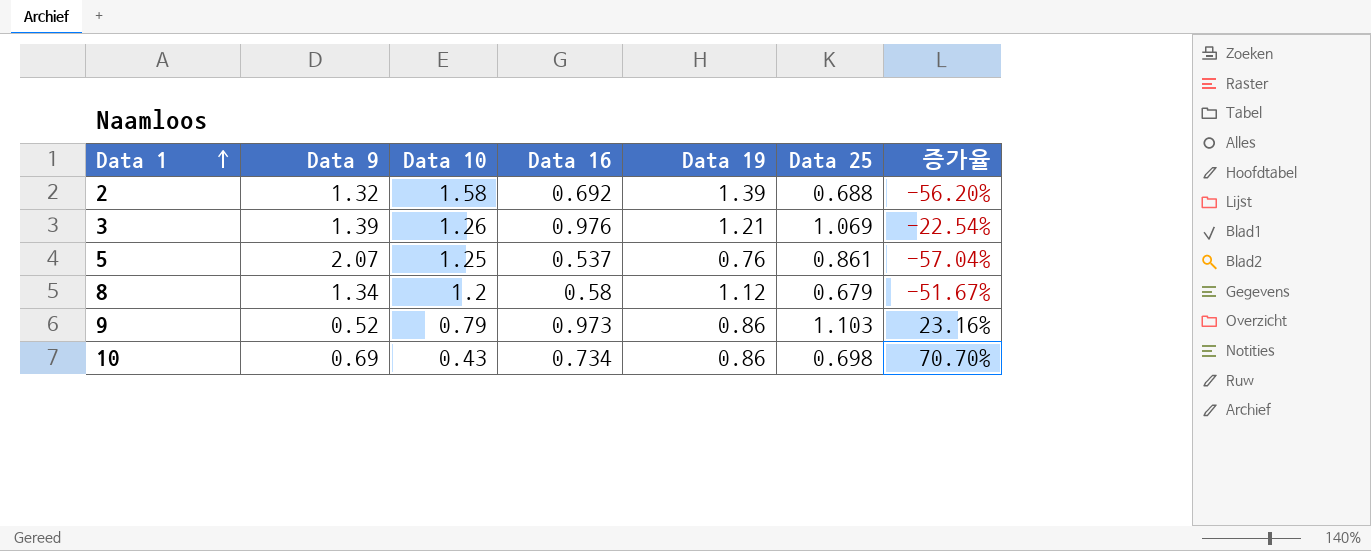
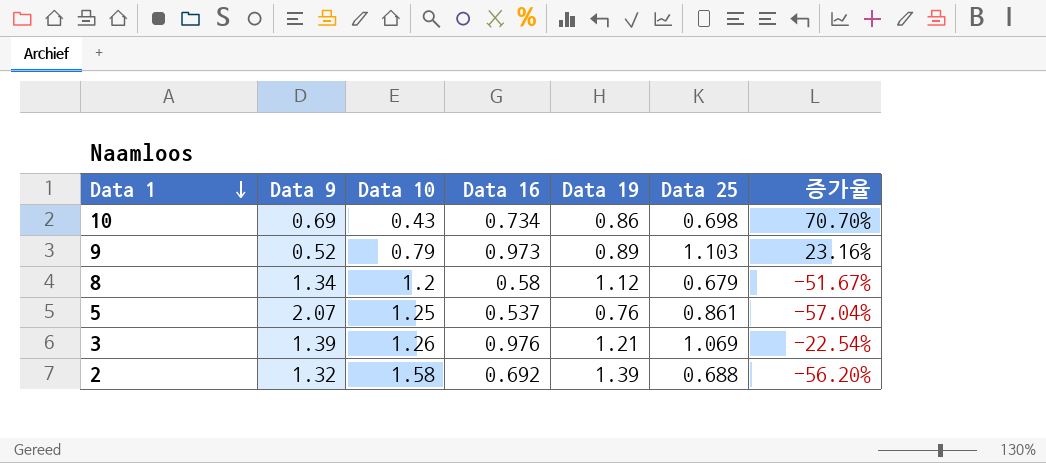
row order: Data 1 ascending -> Data 1 descending
9 | Data 19: 0.86 -> 0.89

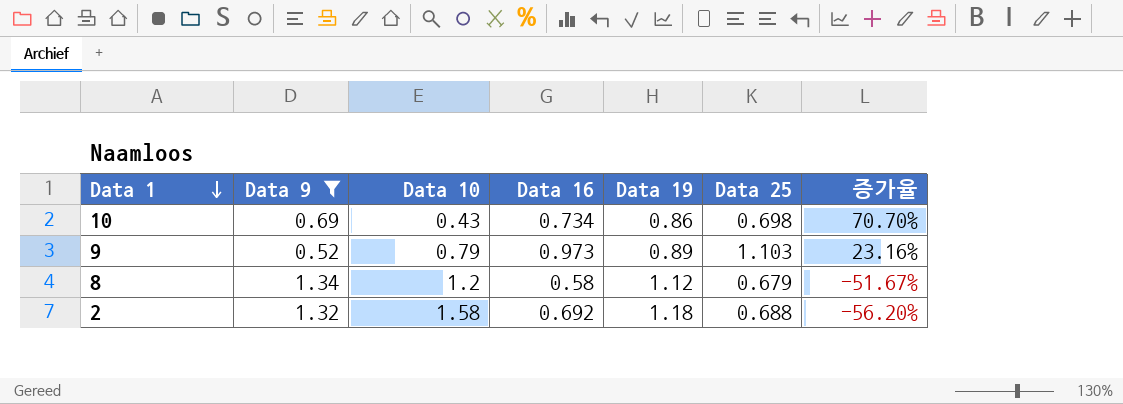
filter: none -> Data 9 <= 1.34
2 | Data 19: 1.39 -> 1.18

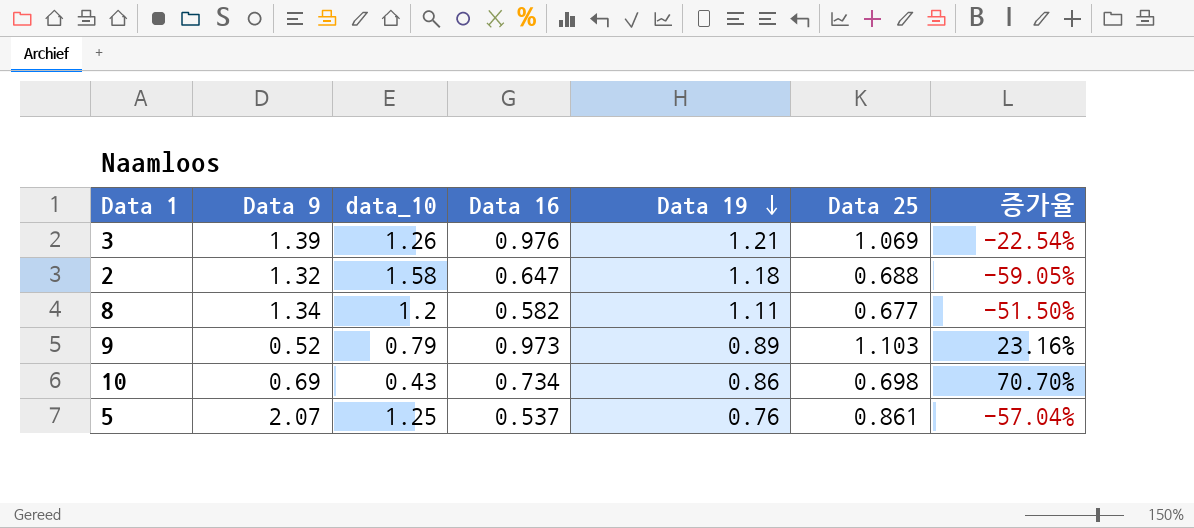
filter: Data 9 <= 1.34 -> none
row order: Data 1 descending -> Data 19 descending
column name: Data 10 -> data_10
2 | Data 16: 0.692 -> 0.647
2 | 증가율: -56.20% -> -59.05%
8 | Data 16: 0.58 -> 0.582
8 | Data 19: 1.12 -> 1.11
8 | Data 25: 0.679 -> 0.677
8 | 증가율: -51.67% -> -51.50%

